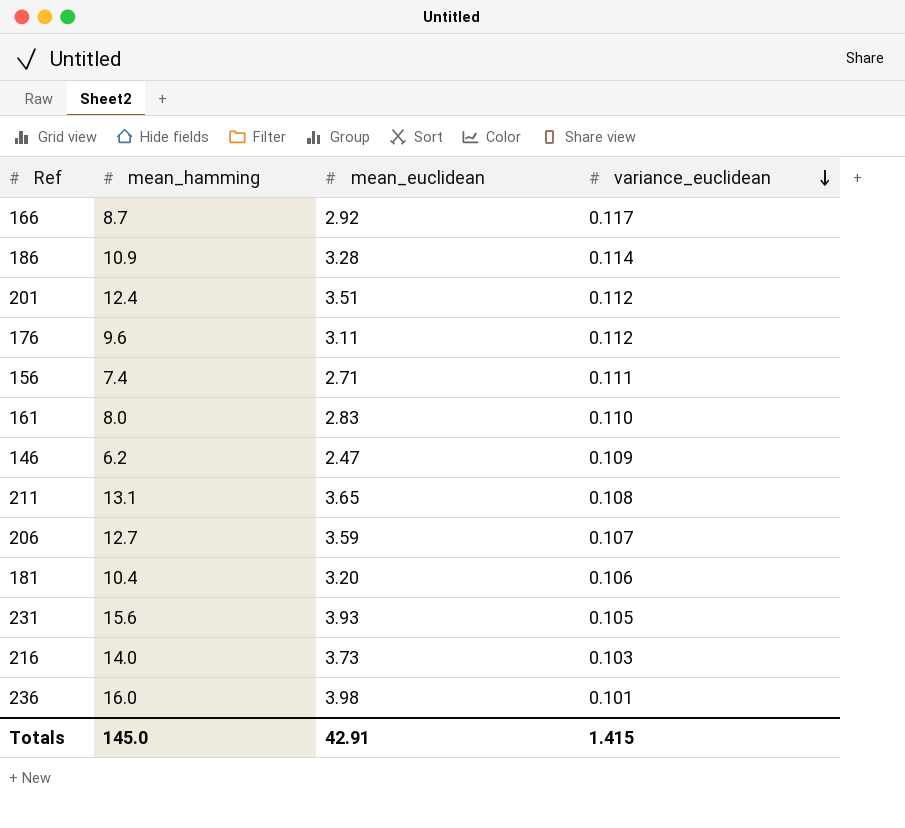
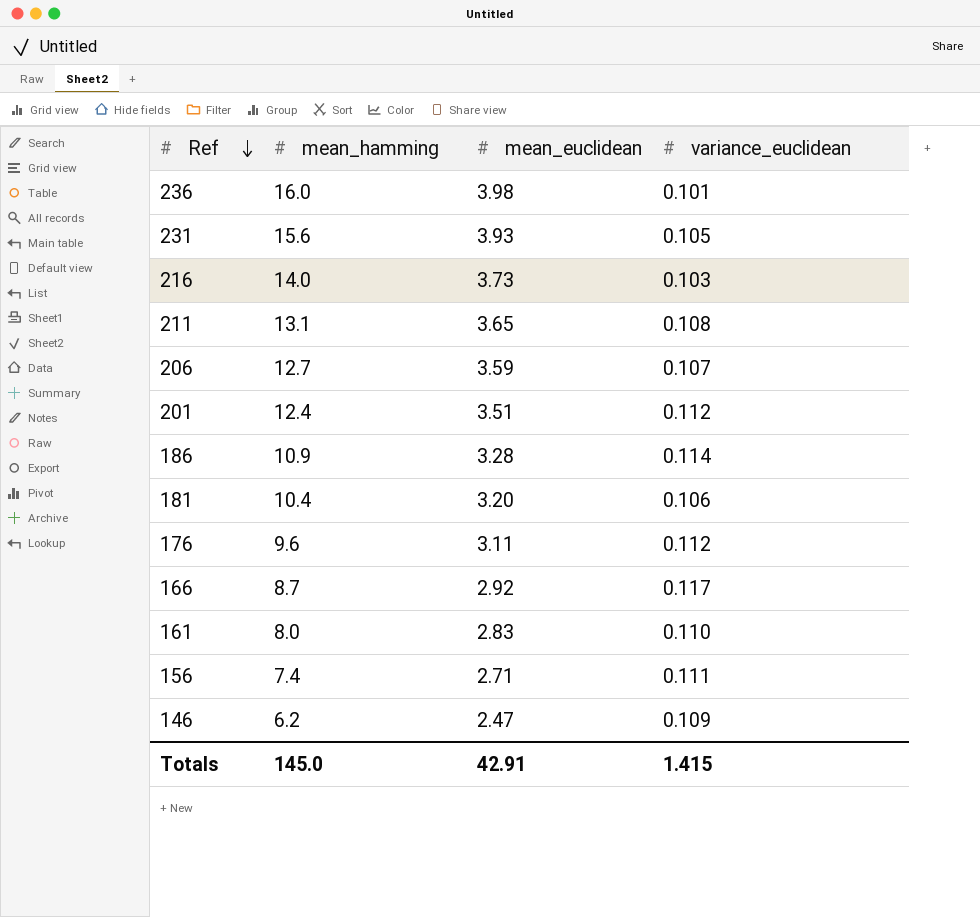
row order: variance_euclidean descending -> Ref descending

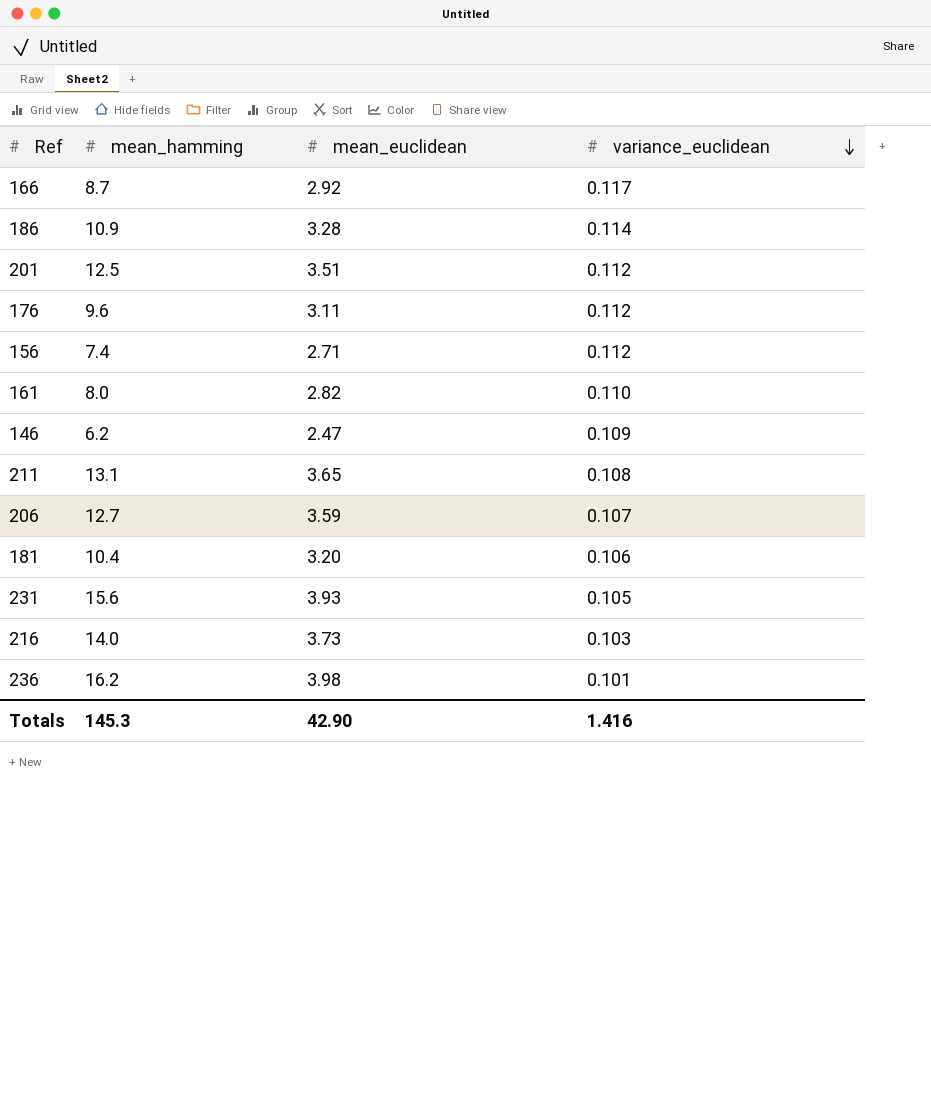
row order: Ref descending -> variance_euclidean descending
201 | mean_hamming: 12.4 -> 12.5
156 | variance_euclidean: 0.111 -> 0.112
161 | mean_euclidean: 2.83 -> 2.82
236 | mean_hamming: 16.0 -> 16.2
Totals | mean_hamming: 145.0 -> 145.3
Totals | mean_euclidean: 42.91 -> 42.90
Totals | variance_euclidean: 1.415 -> 1.416

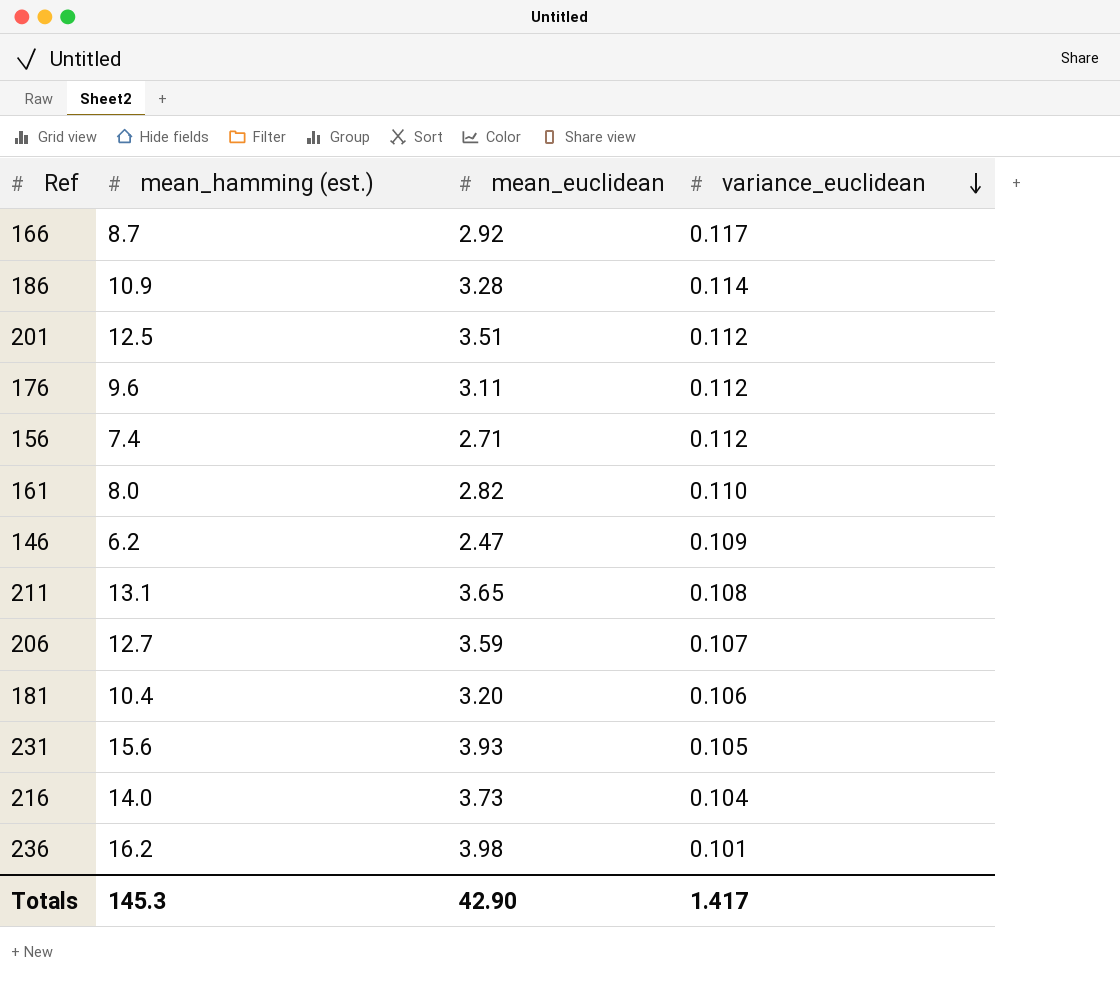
column name: mean_hamming -> mean_hamming (est.)
216 | variance_euclidean: 0.103 -> 0.104
Totals | variance_euclidean: 1.416 -> 1.417

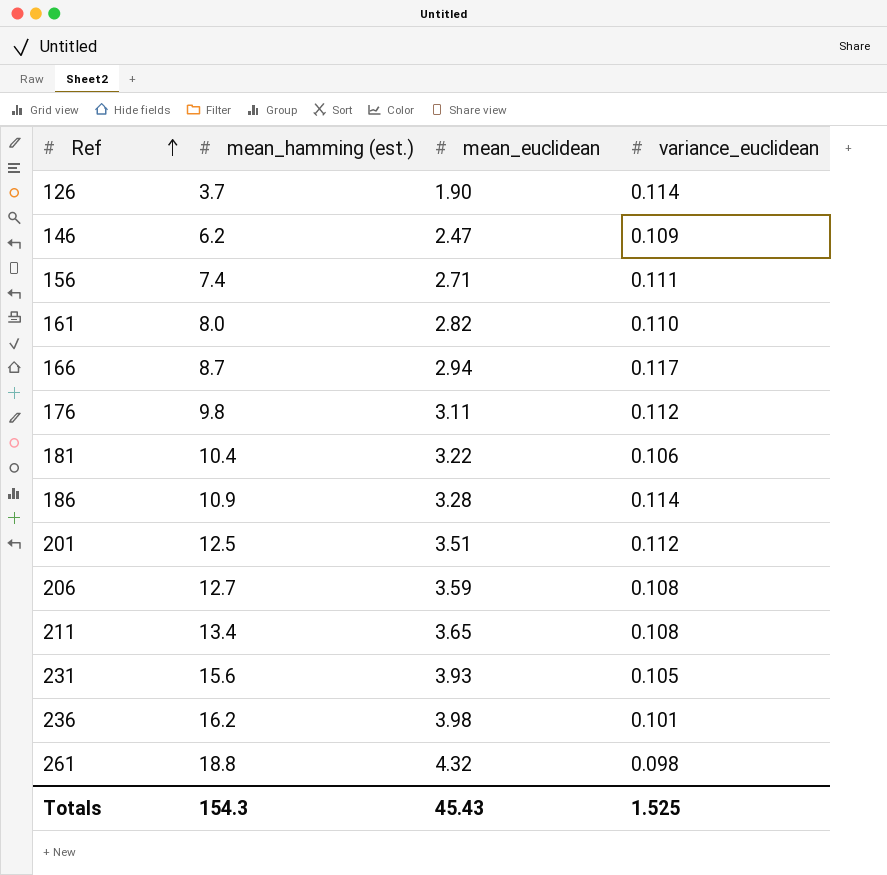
row order: variance_euclidean descending -> Ref ascending
row 216: 14.0 | 3.73 | 0.104 -> none
row 126: none -> 3.7 | 1.90 | 0.114
156 | variance_euclidean: 0.112 -> 0.111
166 | mean_euclidean: 2.92 -> 2.94
176 | mean_hamming (est.): 9.6 -> 9.8
181 | mean_euclidean: 3.20 -> 3.22
206 | variance_euclidean: 0.107 -> 0.108
211 | mean_hamming (est.): 13.1 -> 13.4
row 261: none -> 18.8 | 4.32 | 0.098
Totals | mean_hamming (est.): 145.3 -> 154.3
Totals | mean_euclidean: 42.90 -> 45.43
Totals | variance_euclidean: 1.417 -> 1.525

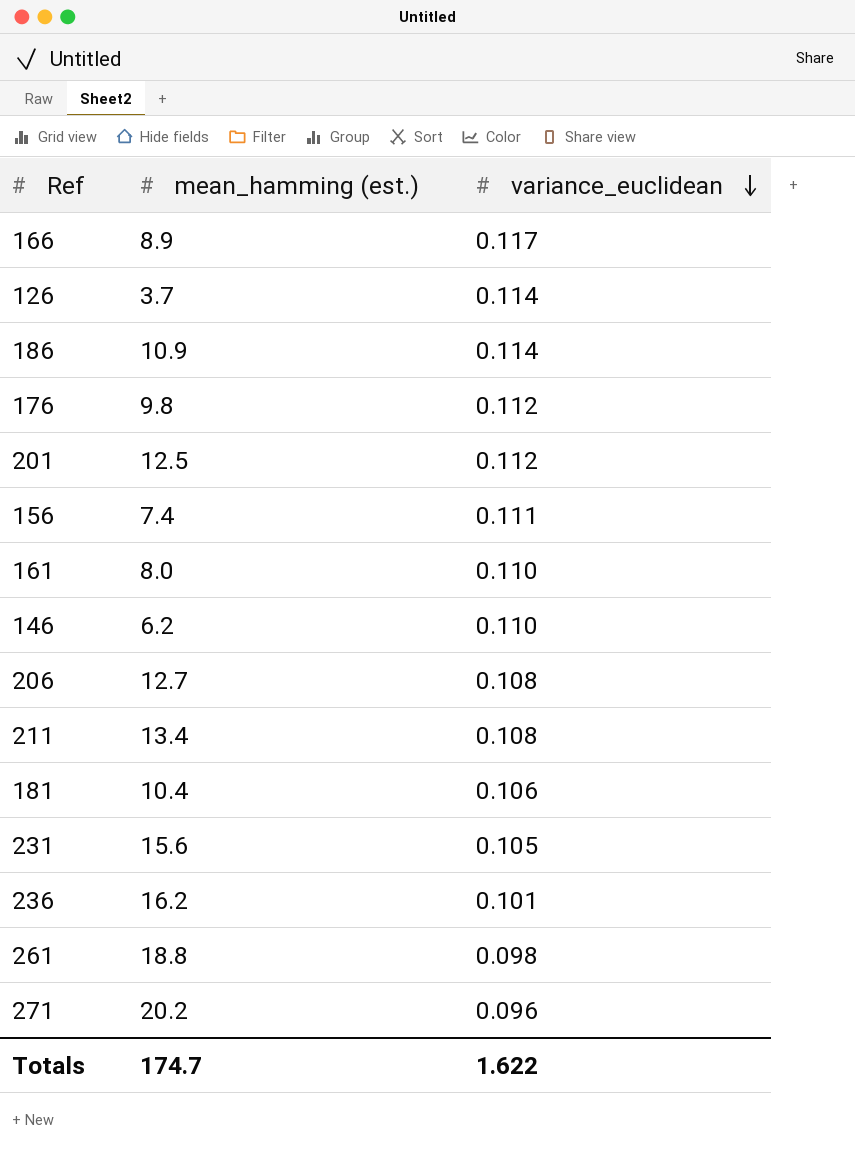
row order: Ref ascending -> variance_euclidean descending
column mean_euclidean | position: 3 -> none
166 | mean_hamming (est.): 8.7 -> 8.9
146 | variance_euclidean: 0.109 -> 0.110
row 271: none -> 20.2 | 0.096
Totals | mean_hamming (est.): 154.3 -> 174.7
Totals | variance_euclidean: 1.525 -> 1.622

